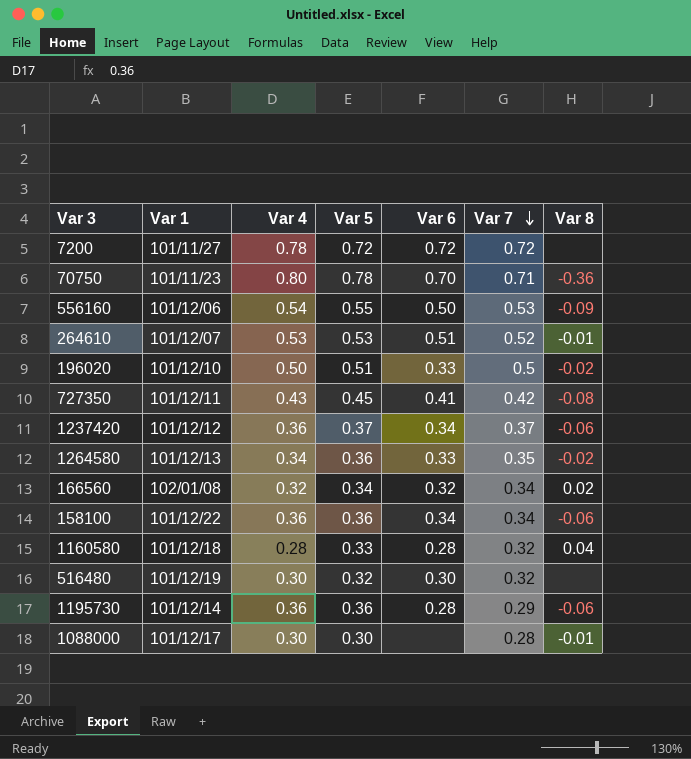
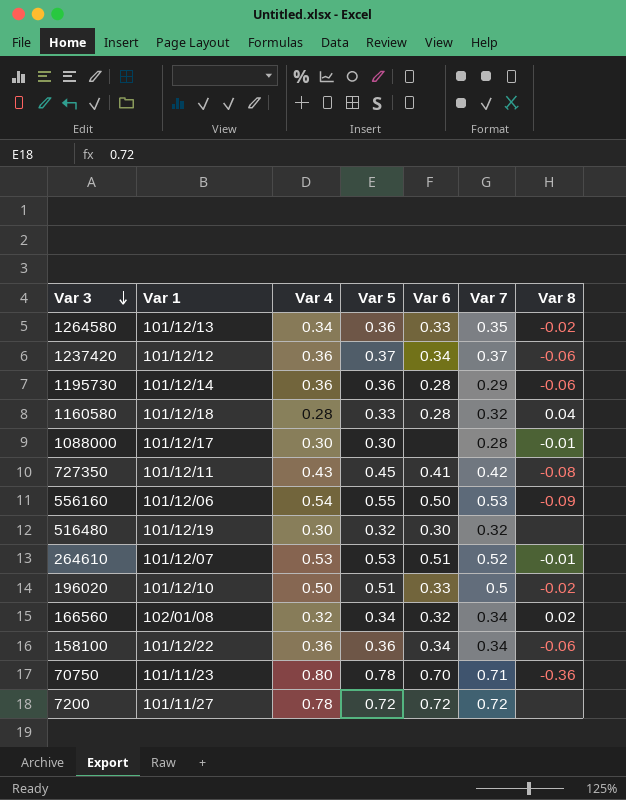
row order: Var 7 descending -> Var 3 descending

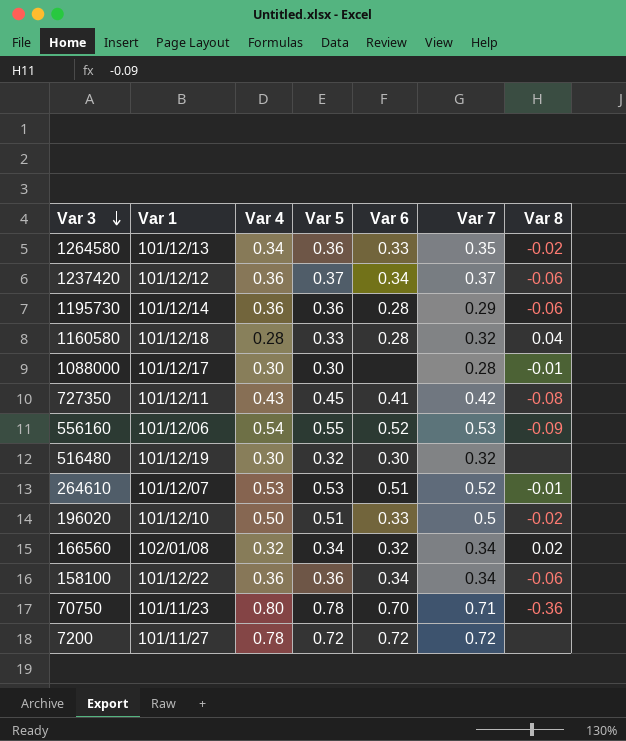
556160 | Var 6: 0.50 -> 0.52

